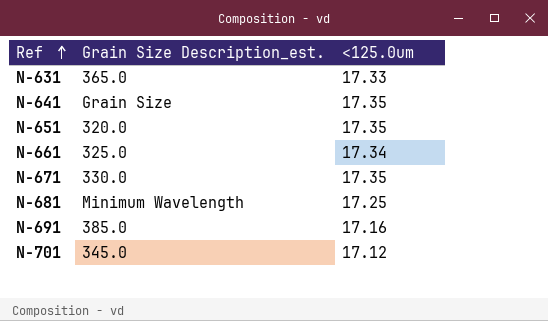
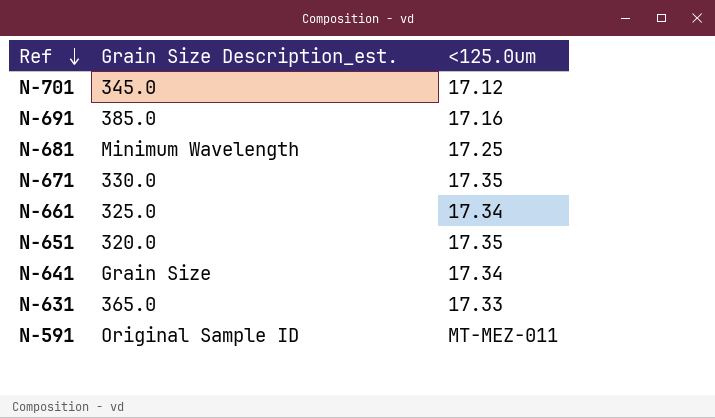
row order: Ref ascending -> Ref descending
N-641 | <125.0um: 17.35 -> 17.34
row N-591: none -> Original Sample ID | MT-MEZ-011

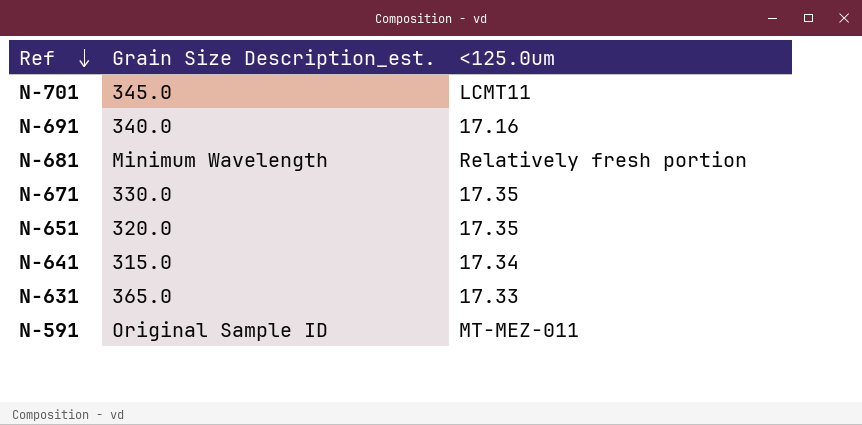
row N-661: 325.0 | 17.34 -> none
N-701 | <125.0um: 17.12 -> LCMT11
N-691 | Grain Size Description_est.: 385.0 -> 340.0
N-681 | <125.0um: 17.25 -> Relatively fresh portion
N-641 | Grain Size Description_est.: Grain Size -> 315.0

